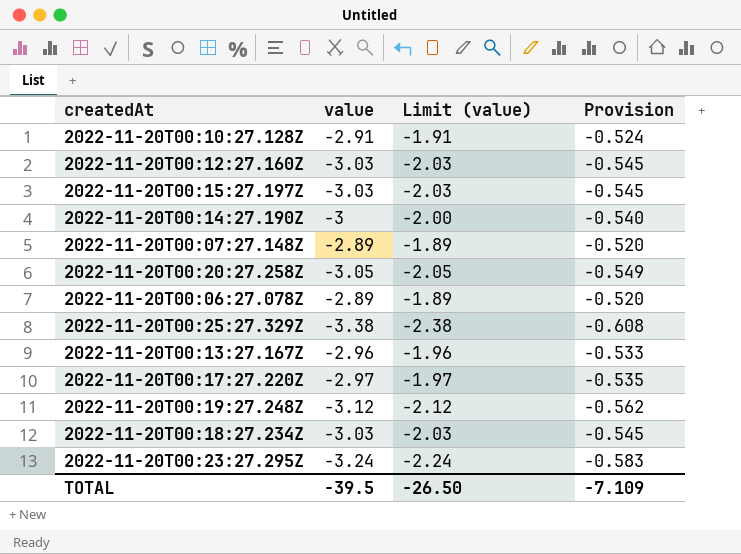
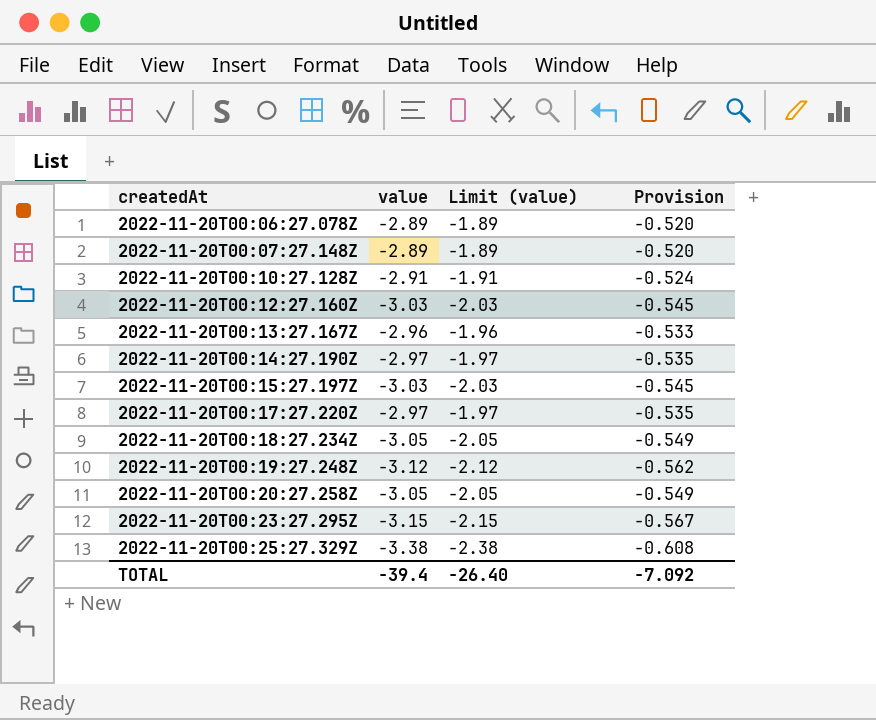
row order: none -> createdAt ascending
2022-11-20T00:14:27.190Z | value: -3 -> -2.97
2022-11-20T00:14:27.190Z | Limit (value): -2.00 -> -1.97
2022-11-20T00:14:27.190Z | Provision: -0.540 -> -0.535
2022-11-20T00:18:27.234Z | value: -3.03 -> -3.05
2022-11-20T00:18:27.234Z | Limit (value): -2.03 -> -2.05
2022-11-20T00:18:27.234Z | Provision: -0.545 -> -0.549
2022-11-20T00:23:27.295Z | value: -3.24 -> -3.15
2022-11-20T00:23:27.295Z | Limit (value): -2.24 -> -2.15
2022-11-20T00:23:27.295Z | Provision: -0.583 -> -0.567
TOTAL | value: -39.5 -> -39.4
TOTAL | Limit (value): -26.50 -> -26.40
TOTAL | Provision: -7.109 -> -7.092

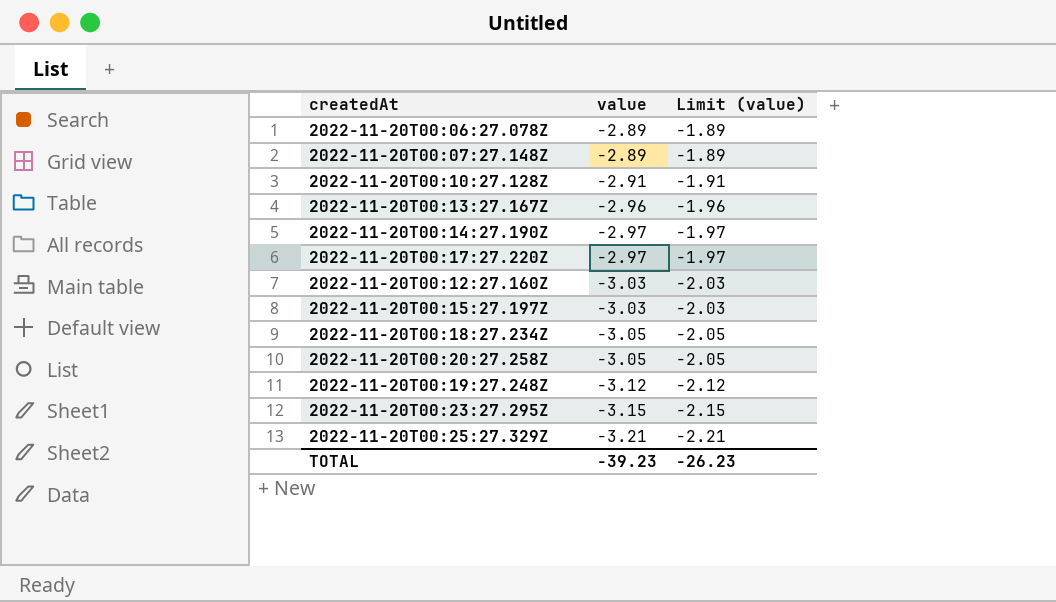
row order: createdAt ascending -> value descending
column Provision | formula: [value] * 0.18 -> none
2022-11-20T00:25:27.329Z | value: -3.38 -> -3.21
2022-11-20T00:25:27.329Z | Limit (value): -2.38 -> -2.21
TOTAL | value: -39.4 -> -39.23
TOTAL | Limit (value): -26.40 -> -26.23

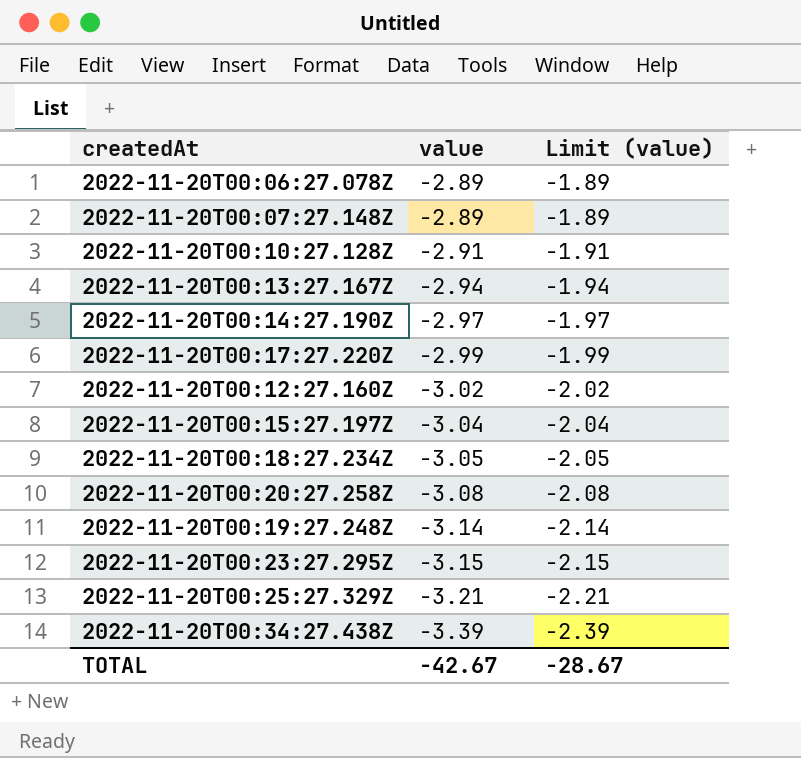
2022-11-20T00:13:27.167Z | value: -2.96 -> -2.94
2022-11-20T00:13:27.167Z | Limit (value): -1.96 -> -1.94
2022-11-20T00:17:27.220Z | value: -2.97 -> -2.99
2022-11-20T00:17:27.220Z | Limit (value): -1.97 -> -1.99
2022-11-20T00:12:27.160Z | value: -3.03 -> -3.02
2022-11-20T00:12:27.160Z | Limit (value): -2.03 -> -2.02
2022-11-20T00:15:27.197Z | value: -3.03 -> -3.04
2022-11-20T00:15:27.197Z | Limit (value): -2.03 -> -2.04
2022-11-20T00:20:27.258Z | value: -3.05 -> -3.08
2022-11-20T00:20:27.258Z | Limit (value): -2.05 -> -2.08
2022-11-20T00:19:27.248Z | value: -3.12 -> -3.14
2022-11-20T00:19:27.248Z | Limit (value): -2.12 -> -2.14
row 2022-11-20T00:34:27.438Z: none -> -3.39 | -2.39
TOTAL | value: -39.23 -> -42.67
TOTAL | Limit (value): -26.23 -> -28.67

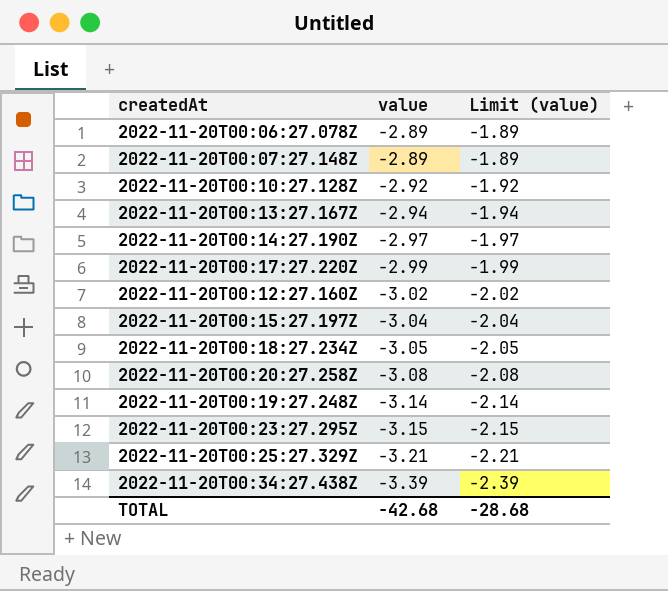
2022-11-20T00:10:27.128Z | value: -2.91 -> -2.92
2022-11-20T00:10:27.128Z | Limit (value): -1.91 -> -1.92
TOTAL | value: -42.67 -> -42.68
TOTAL | Limit (value): -28.67 -> -28.68

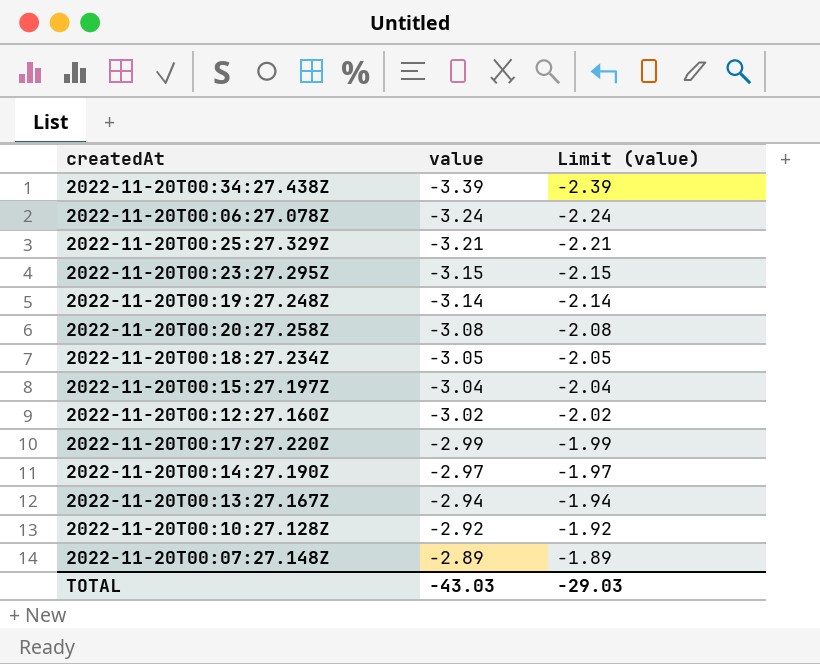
row order: value descending -> value ascending
2022-11-20T00:06:27.078Z | value: -2.89 -> -3.24
2022-11-20T00:06:27.078Z | Limit (value): -1.89 -> -2.24
TOTAL | value: -42.68 -> -43.03
TOTAL | Limit (value): -28.68 -> -29.03

